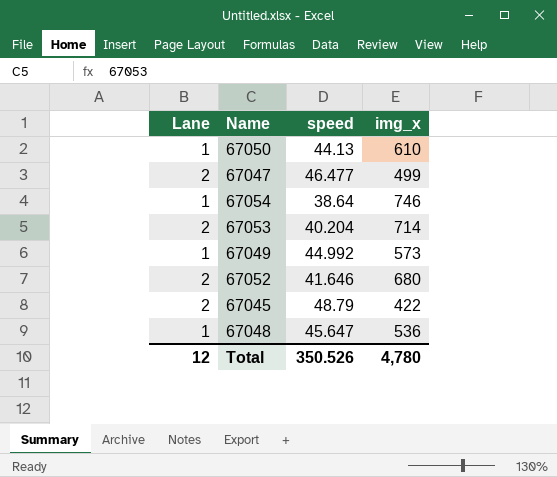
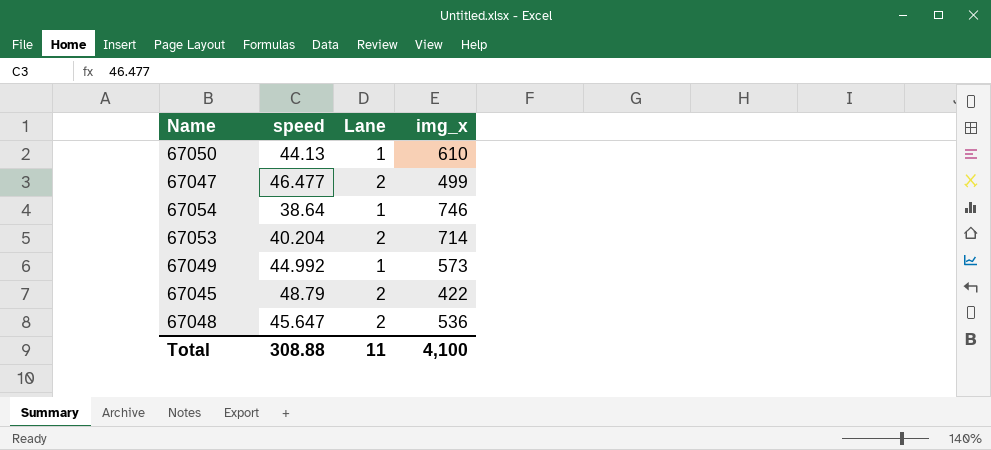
column Lane | position: 1 -> 3
row 67052: 2 | 41.646 | 680 -> none
67048 | Lane: 1 -> 2
Total | speed: 350.526 -> 308.88
Total | Lane: 12 -> 11
Total | img_x: 4,780 -> 4,100

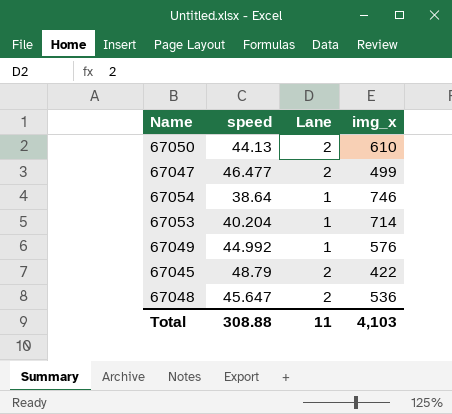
67050 | Lane: 1 -> 2
67053 | Lane: 2 -> 1
67049 | img_x: 573 -> 576
Total | img_x: 4,100 -> 4,103

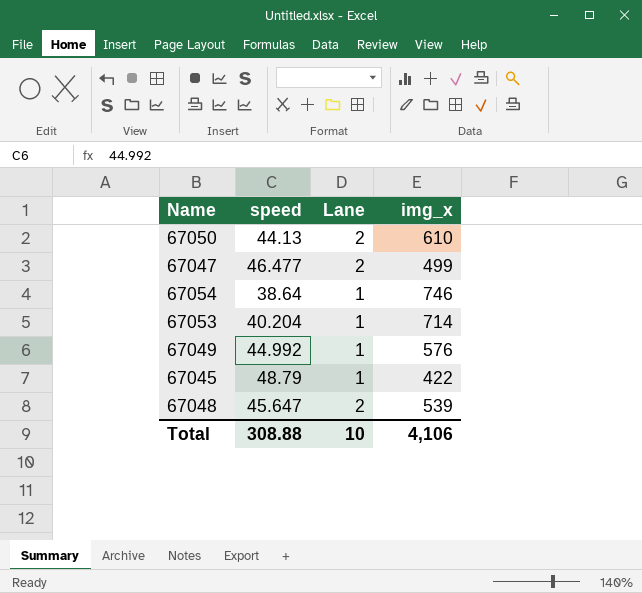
67045 | Lane: 2 -> 1
67048 | img_x: 536 -> 539
Total | Lane: 11 -> 10
Total | img_x: 4,103 -> 4,106

